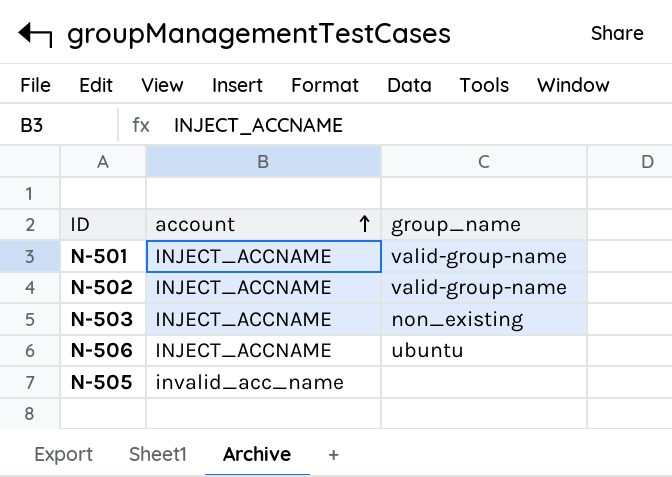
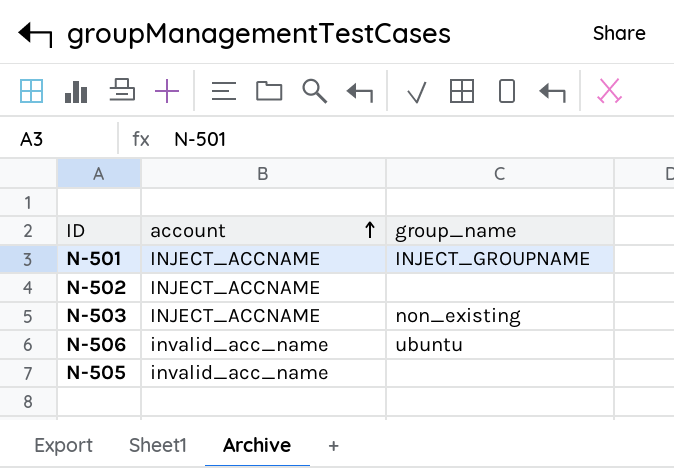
N-501 | group_name: valid-group-name -> INJECT_GROUPNAME
N-502 | group_name: valid-group-name -> none
N-506 | account: INJECT_ACCNAME -> invalid_acc_name

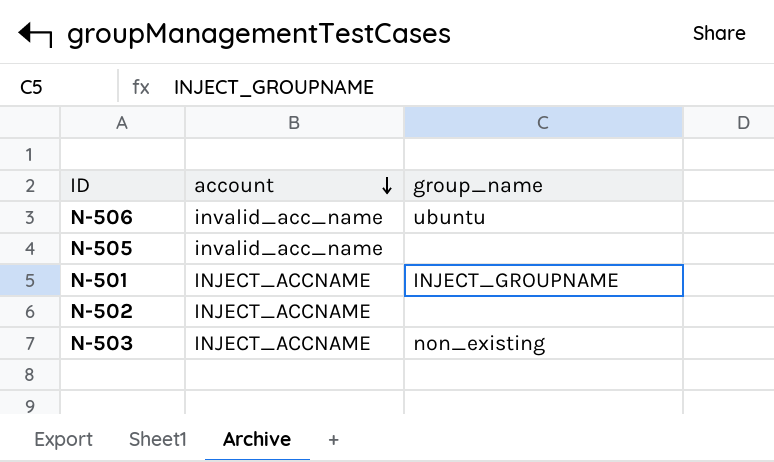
row order: account ascending -> account descending

